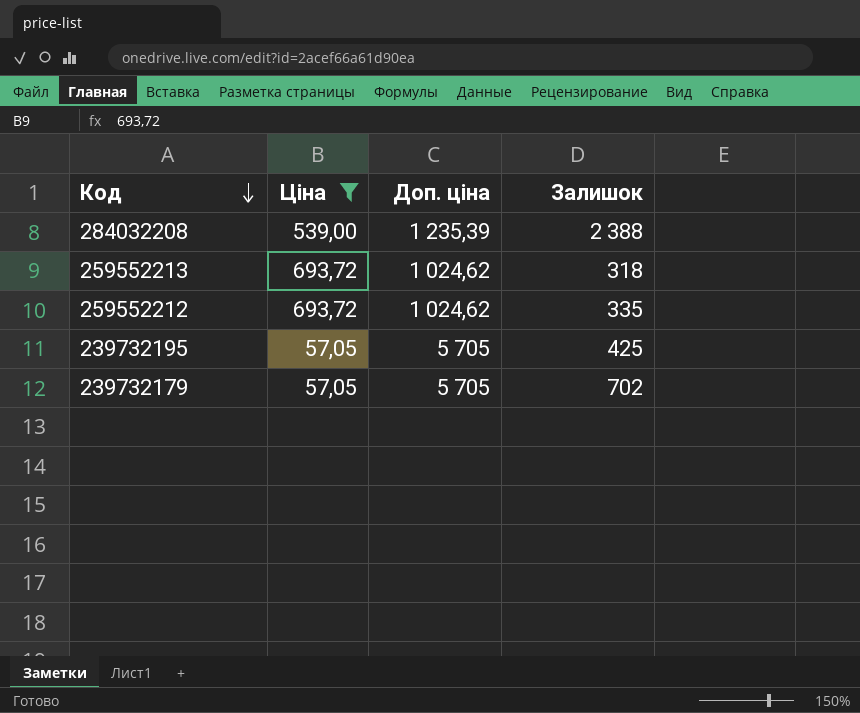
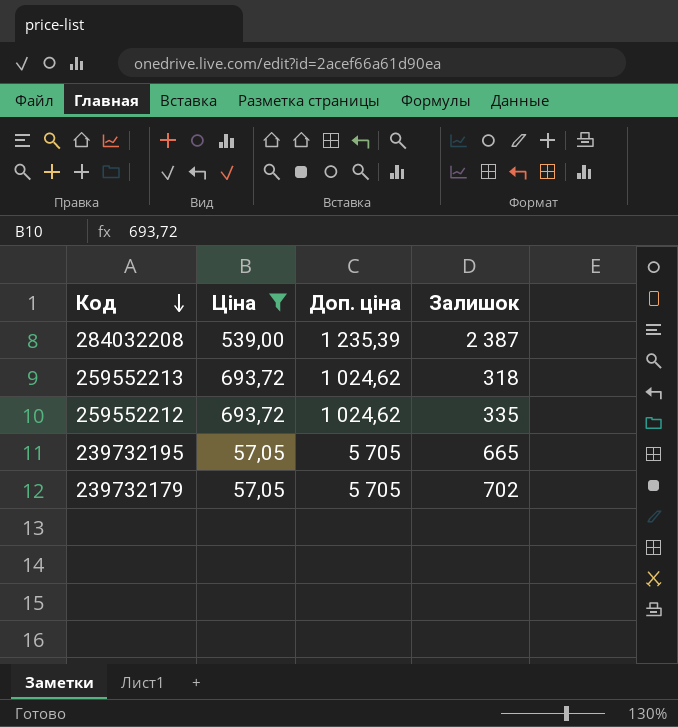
284032208 | Залишок: 2 388 -> 2 387
239732195 | Залишок: 425 -> 665

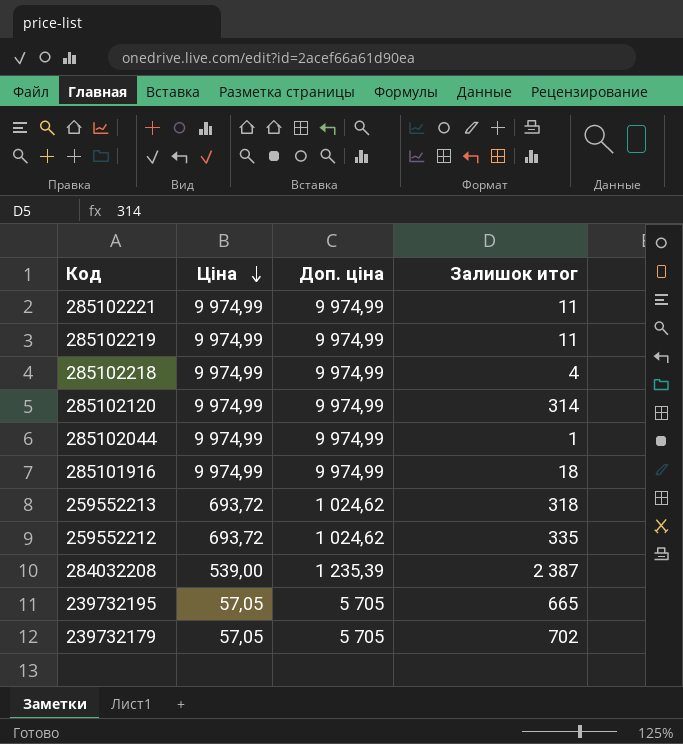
filter: Ціна != 9 974,99 -> none
row order: Код descending -> Ціна descending
column name: Залишок -> Залишок итог

